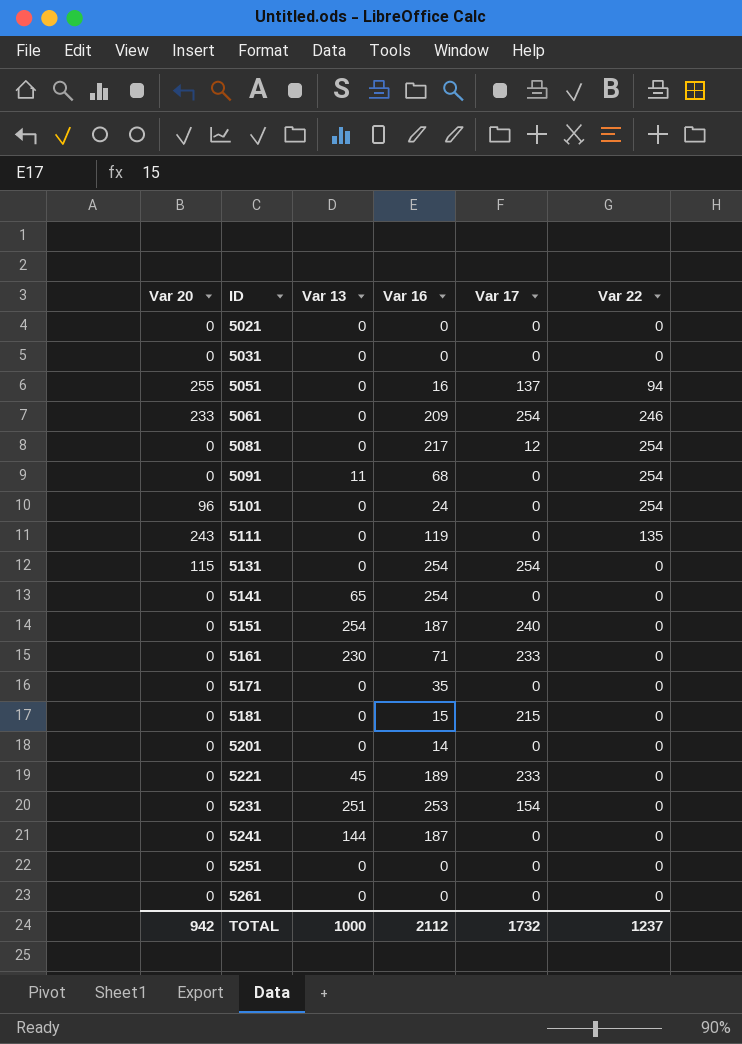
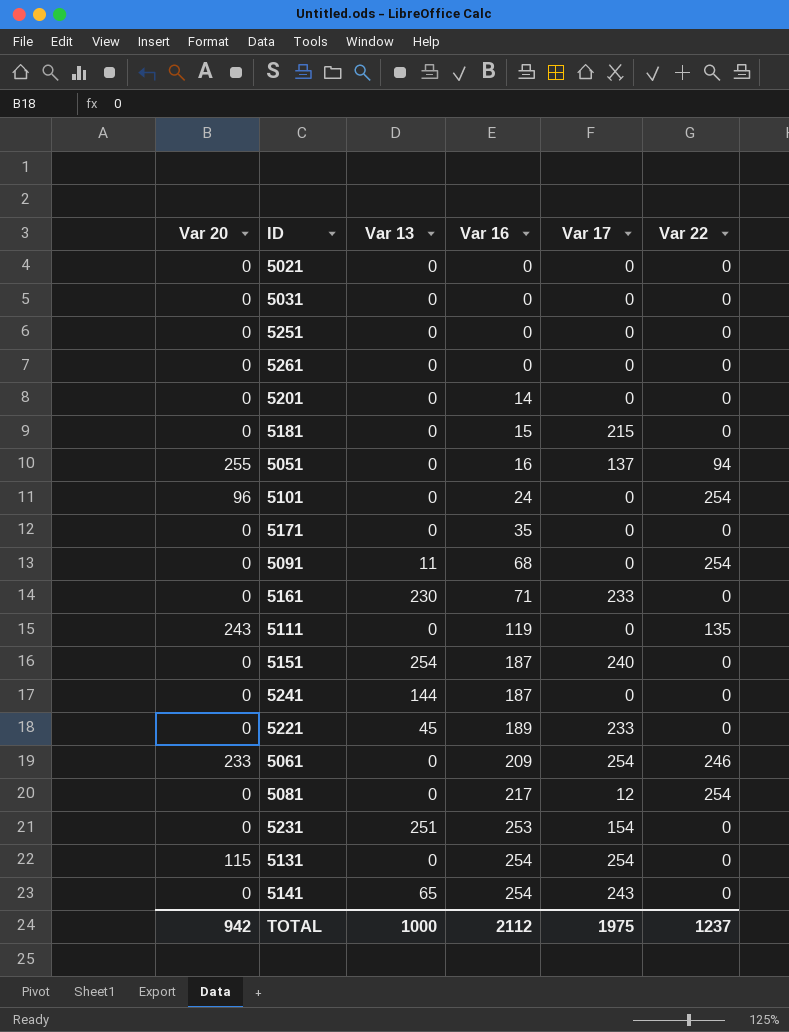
row order: ID ascending -> Var 16 ascending
5141 | Var 17: 0 -> 243
TOTAL | Var 17: 1732 -> 1975

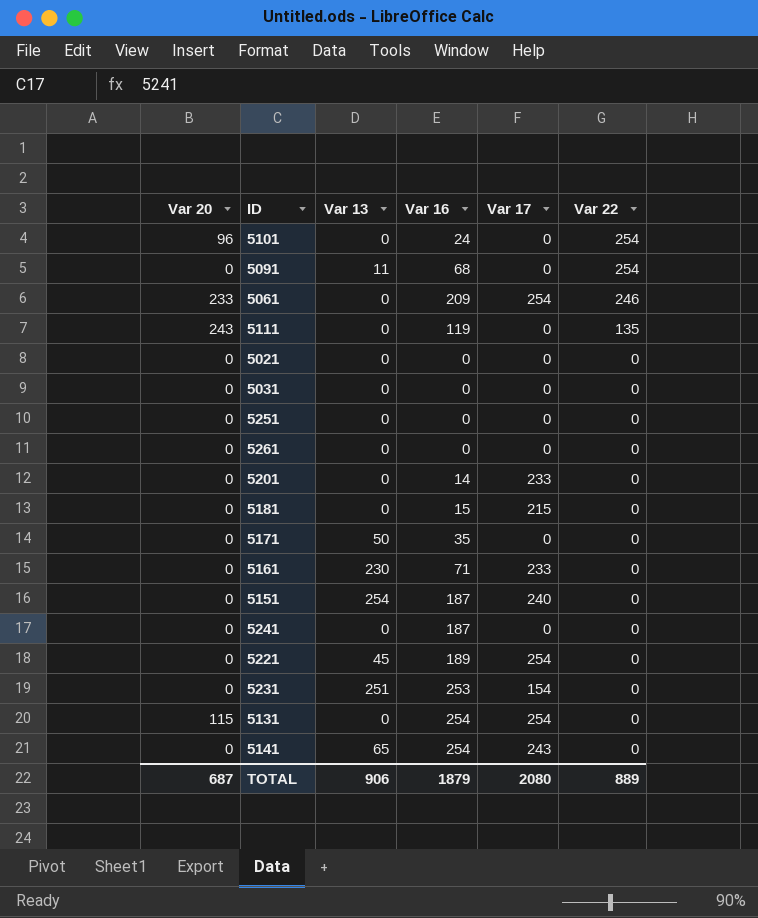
row order: Var 16 ascending -> Var 22 descending
row 5051: 255 | 0 | 16 | 137 | 94 -> none
row 5081: 0 | 0 | 217 | 12 | 254 -> none
5201 | Var 17: 0 -> 233
5171 | Var 13: 0 -> 50
5241 | Var 13: 144 -> 0
5221 | Var 17: 233 -> 254
TOTAL | Var 20: 942 -> 687
TOTAL | Var 13: 1000 -> 906
TOTAL | Var 16: 2112 -> 1879
TOTAL | Var 17: 1975 -> 2080
TOTAL | Var 22: 1237 -> 889

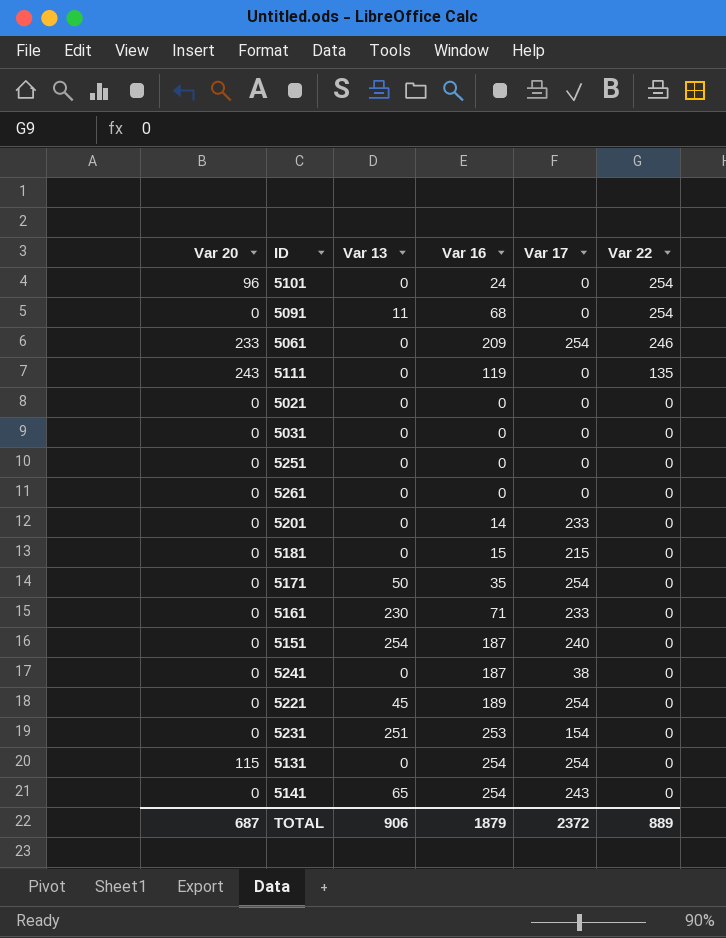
5171 | Var 17: 0 -> 254
5241 | Var 17: 0 -> 38
TOTAL | Var 17: 2080 -> 2372

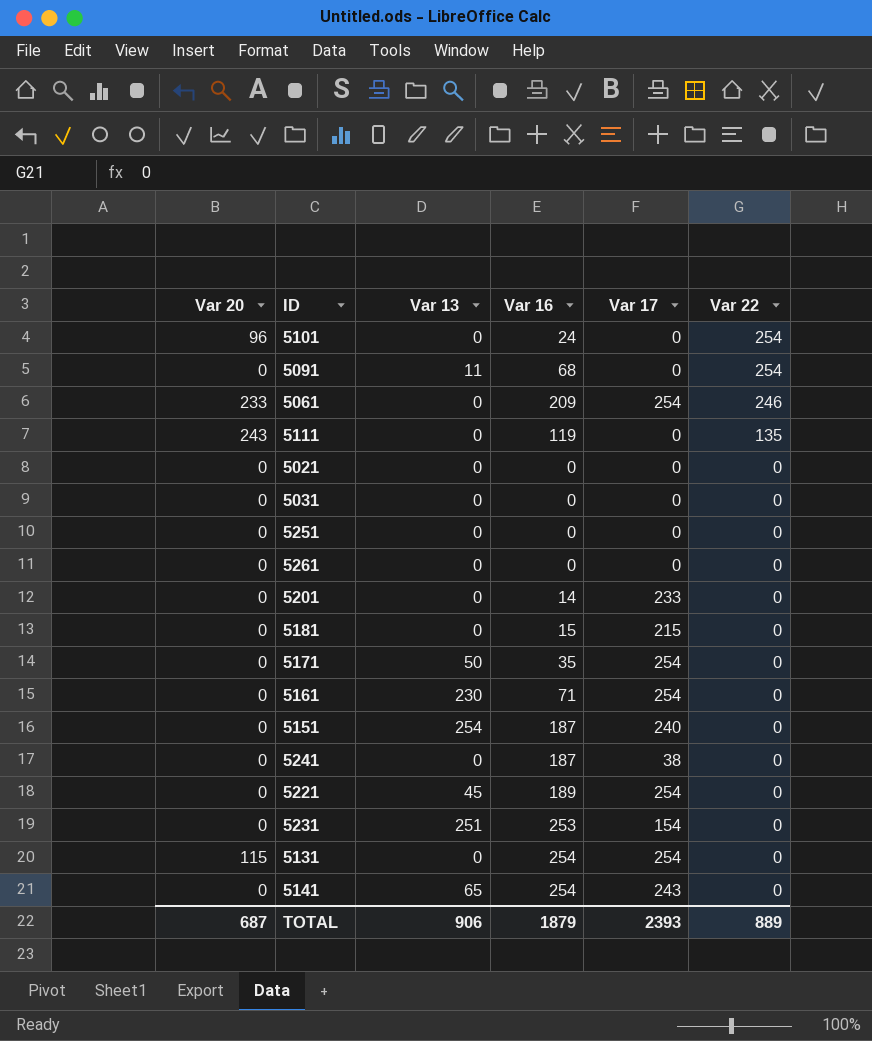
5161 | Var 17: 233 -> 254
TOTAL | Var 17: 2372 -> 2393

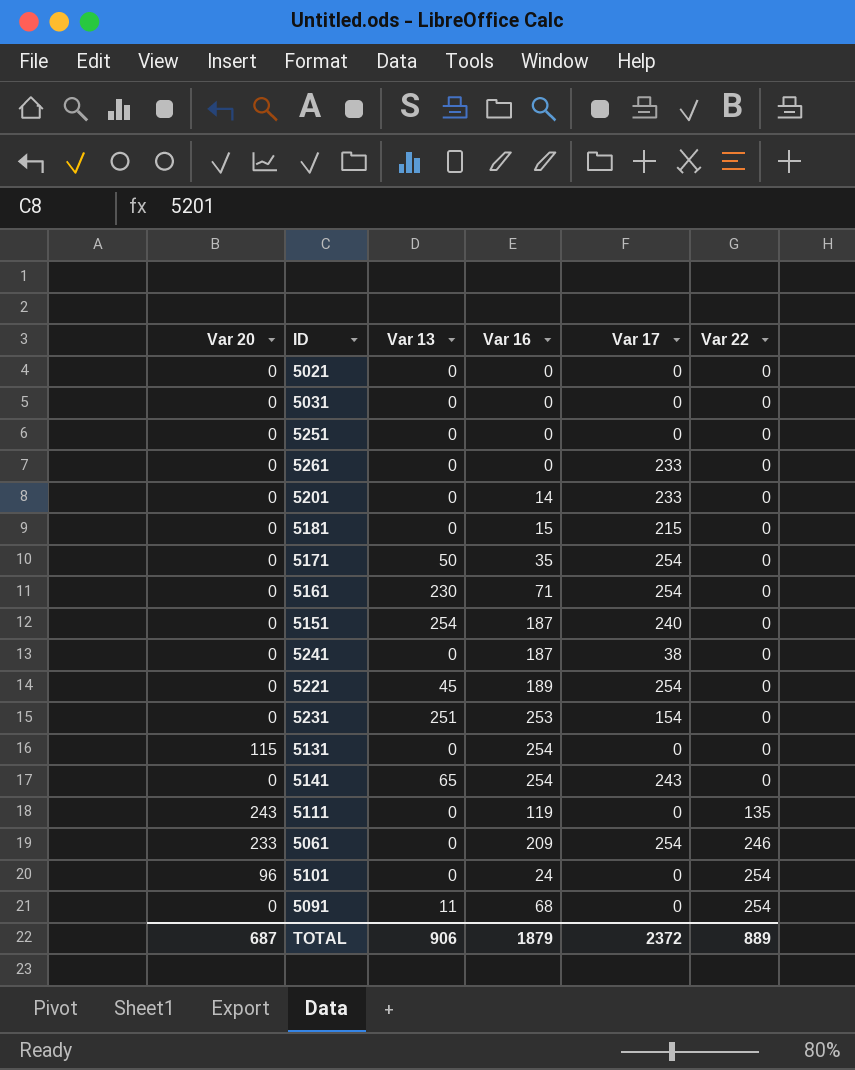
row order: Var 22 descending -> Var 22 ascending
5261 | Var 17: 0 -> 233
5131 | Var 17: 254 -> 0
TOTAL | Var 17: 2393 -> 2372

